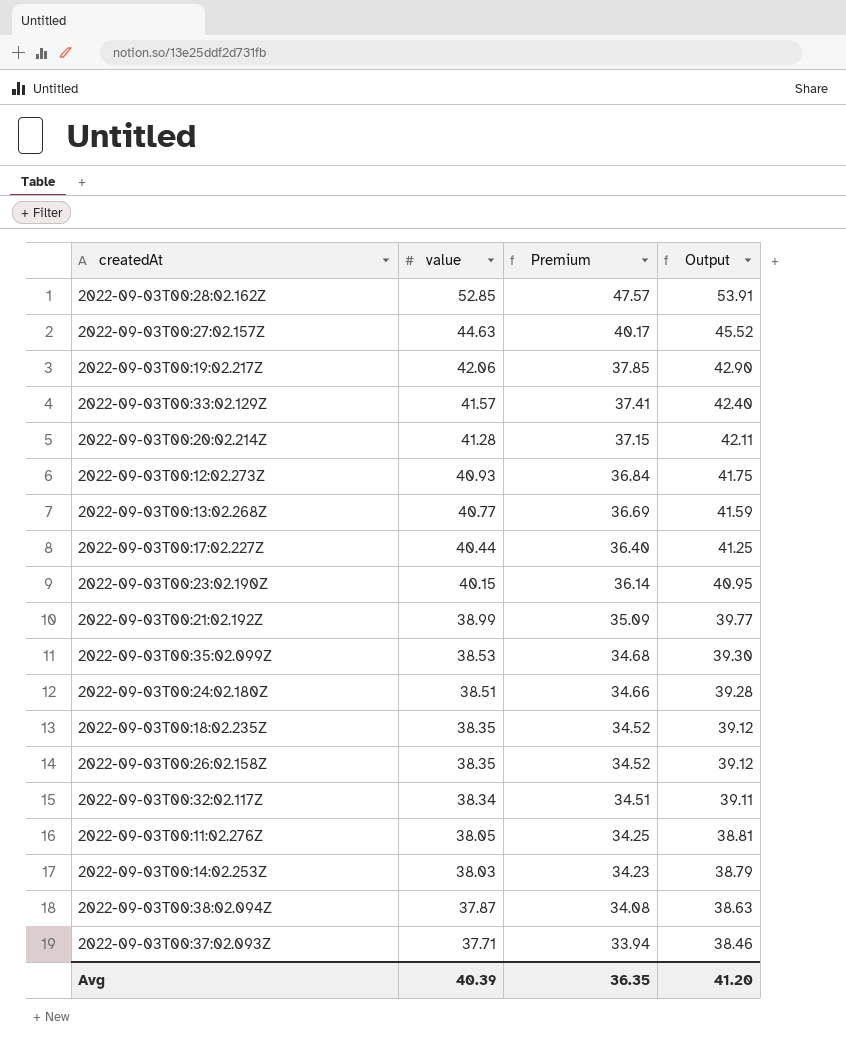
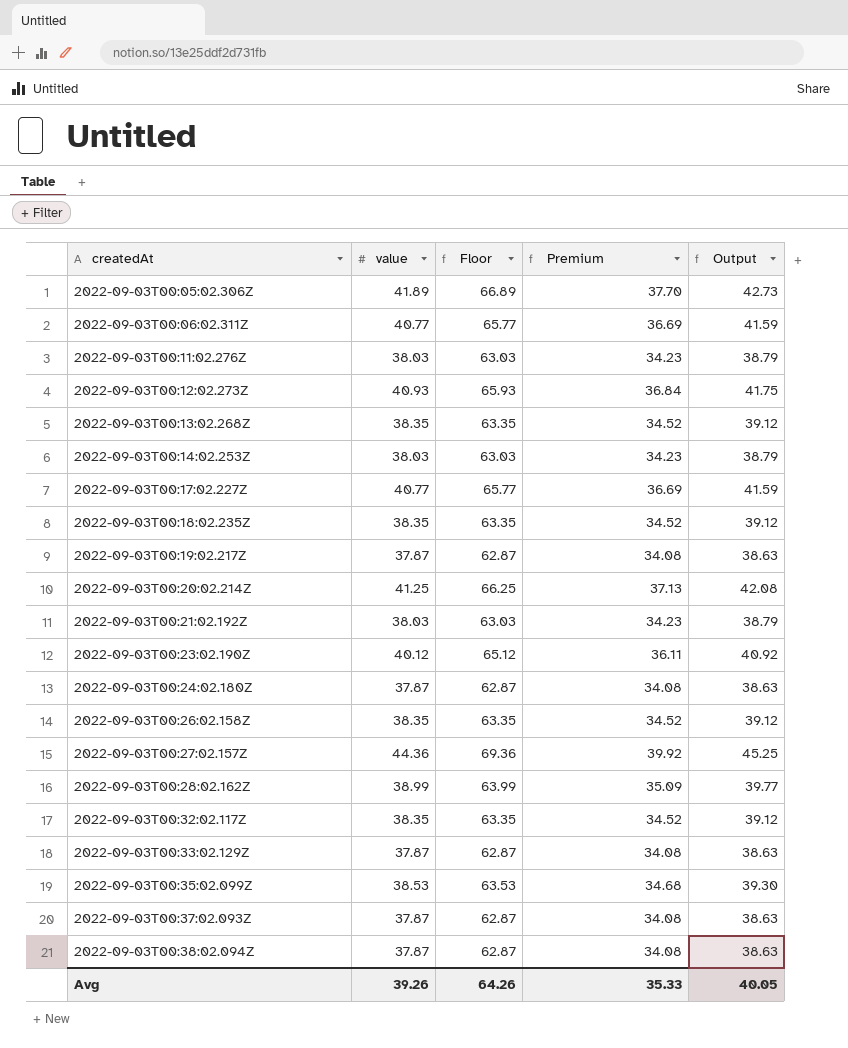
row order: value descending -> createdAt ascending
column Floor | formula: none -> [value] + 25
row 2022-09-03T00:05:02.306Z: none -> 41.89 | 66.89 | 37.70 | 42.73
row 2022-09-03T00:06:02.311Z: none -> 40.77 | 65.77 | 36.69 | 41.59
2022-09-03T00:11:02.276Z | value: 38.05 -> 38.03
2022-09-03T00:11:02.276Z | Premium: 34.25 -> 34.23
2022-09-03T00:11:02.276Z | Output: 38.81 -> 38.79
2022-09-03T00:13:02.268Z | value: 40.77 -> 38.35
2022-09-03T00:13:02.268Z | Premium: 36.69 -> 34.52
2022-09-03T00:13:02.268Z | Output: 41.59 -> 39.12
2022-09-03T00:17:02.227Z | value: 40.44 -> 40.77
2022-09-03T00:17:02.227Z | Premium: 36.40 -> 36.69
2022-09-03T00:17:02.227Z | Output: 41.25 -> 41.59
2022-09-03T00:19:02.217Z | value: 42.06 -> 37.87
2022-09-03T00:19:02.217Z | Premium: 37.85 -> 34.08
2022-09-03T00:19:02.217Z | Output: 42.90 -> 38.63
2022-09-03T00:20:02.214Z | value: 41.28 -> 41.25
2022-09-03T00:20:02.214Z | Premium: 37.15 -> 37.13
2022-09-03T00:20:02.214Z | Output: 42.11 -> 42.08
2022-09-03T00:21:02.192Z | value: 38.99 -> 38.03
2022-09-03T00:21:02.192Z | Premium: 35.09 -> 34.23
2022-09-03T00:21:02.192Z | Output: 39.77 -> 38.79
2022-09-03T00:23:02.190Z | value: 40.15 -> 40.12
2022-09-03T00:23:02.190Z | Premium: 36.14 -> 36.11
2022-09-03T00:23:02.190Z | Output: 40.95 -> 40.92
2022-09-03T00:24:02.180Z | value: 38.51 -> 37.87
2022-09-03T00:24:02.180Z | Premium: 34.66 -> 34.08
2022-09-03T00:24:02.180Z | Output: 39.28 -> 38.63
2022-09-03T00:27:02.157Z | value: 44.63 -> 44.36
2022-09-03T00:27:02.157Z | Premium: 40.17 -> 39.92
2022-09-03T00:27:02.157Z | Output: 45.52 -> 45.25
2022-09-03T00:28:02.162Z | value: 52.85 -> 38.99
2022-09-03T00:28:02.162Z | Premium: 47.57 -> 35.09
2022-09-03T00:28:02.162Z | Output: 53.91 -> 39.77
2022-09-03T00:32:02.117Z | value: 38.34 -> 38.35
2022-09-03T00:32:02.117Z | Premium: 34.51 -> 34.52
2022-09-03T00:32:02.117Z | Output: 39.11 -> 39.12
2022-09-03T00:33:02.129Z | value: 41.57 -> 37.87
2022-09-03T00:33:02.129Z | Premium: 37.41 -> 34.08
2022-09-03T00:33:02.129Z | Output: 42.40 -> 38.63
2022-09-03T00:37:02.093Z | value: 37.71 -> 37.87
2022-09-03T00:37:02.093Z | Premium: 33.94 -> 34.08
2022-09-03T00:37:02.093Z | Output: 38.46 -> 38.63
Avg | value: 40.39 -> 39.26
Avg | Premium: 36.35 -> 35.33
Avg | Output: 41.20 -> 40.05

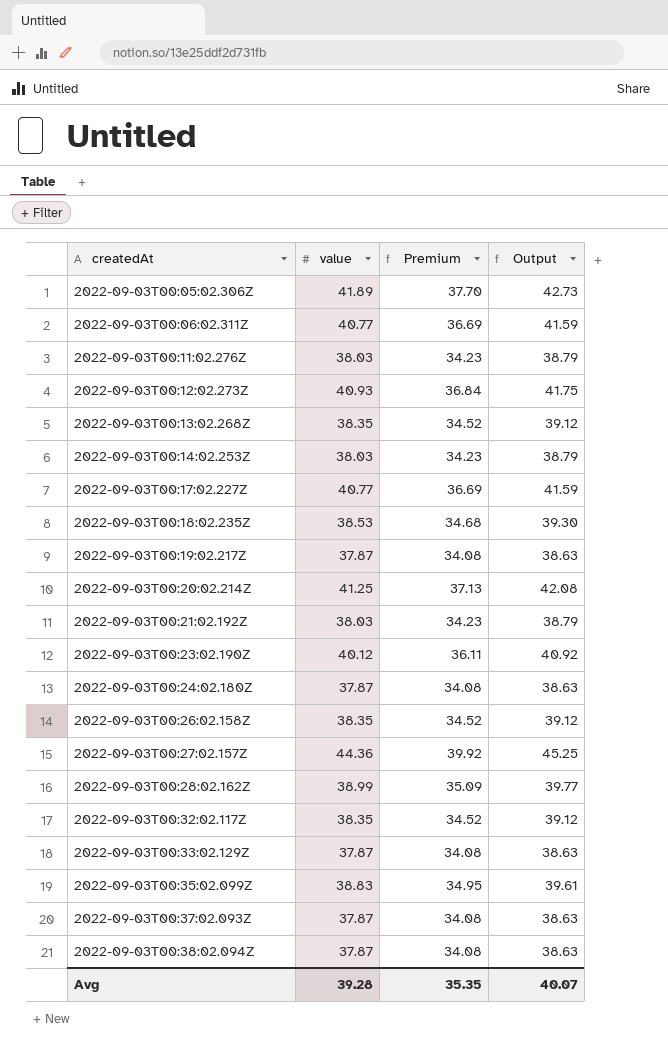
column Floor | formula: [value] + 25 -> none
2022-09-03T00:18:02.235Z | value: 38.35 -> 38.53
2022-09-03T00:18:02.235Z | Premium: 34.52 -> 34.68
2022-09-03T00:18:02.235Z | Output: 39.12 -> 39.30
2022-09-03T00:35:02.099Z | value: 38.53 -> 38.83
2022-09-03T00:35:02.099Z | Premium: 34.68 -> 34.95
2022-09-03T00:35:02.099Z | Output: 39.30 -> 39.61
Avg | value: 39.26 -> 39.28
Avg | Premium: 35.33 -> 35.35
Avg | Output: 40.05 -> 40.07

